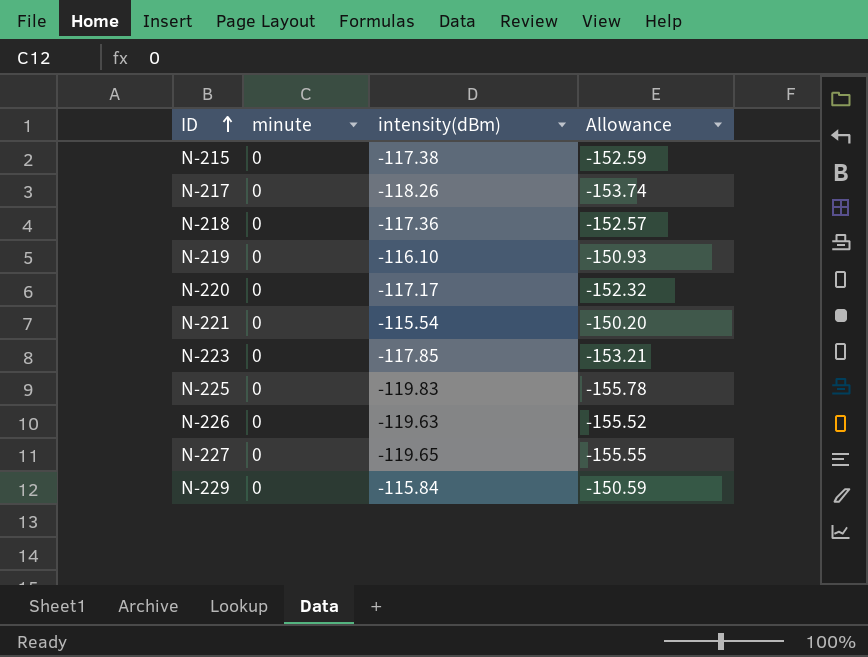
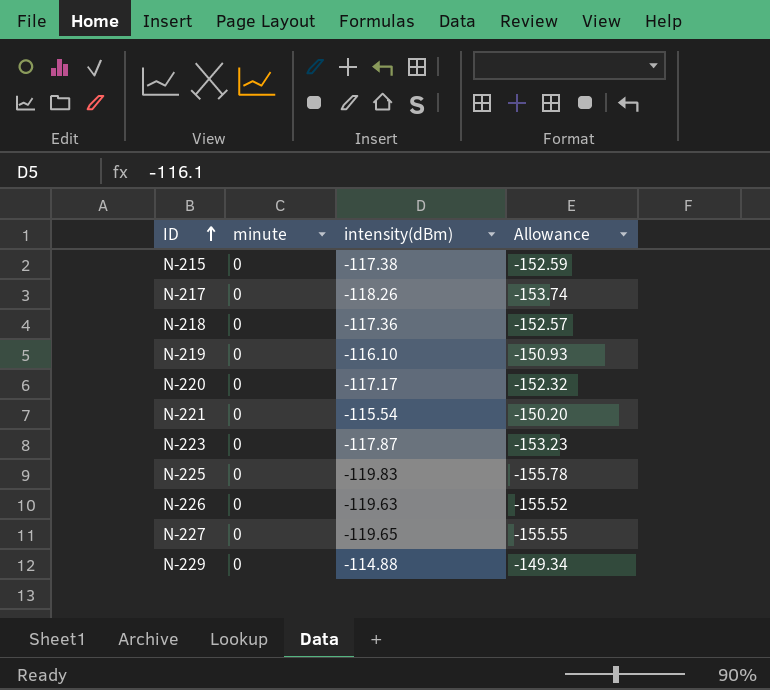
N-223 | intensity(dBm): -117.85 -> -117.87
N-223 | Allowance: -153.21 -> -153.23
N-229 | intensity(dBm): -115.84 -> -114.88
N-229 | Allowance: -150.59 -> -149.34

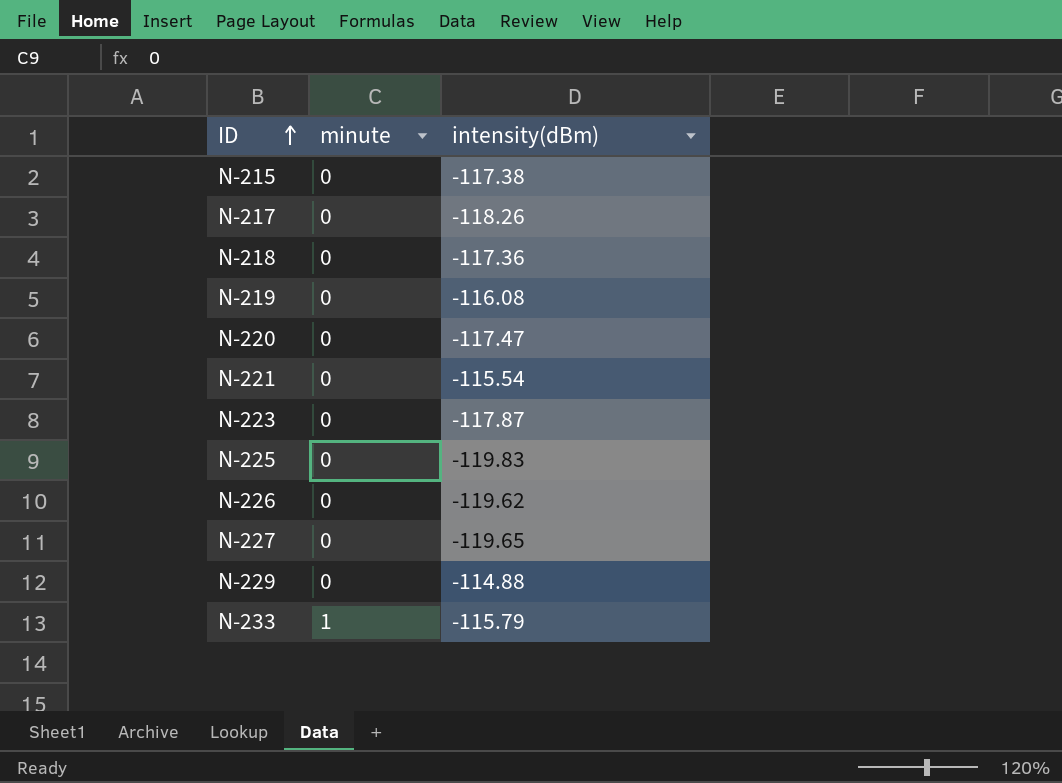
column Allowance | formula: [intensity(dBm)] * 1.3 -> none
N-219 | intensity(dBm): -116.10 -> -116.08
N-220 | intensity(dBm): -117.17 -> -117.47
N-226 | intensity(dBm): -119.63 -> -119.62
row N-233: none -> 1 | -115.79

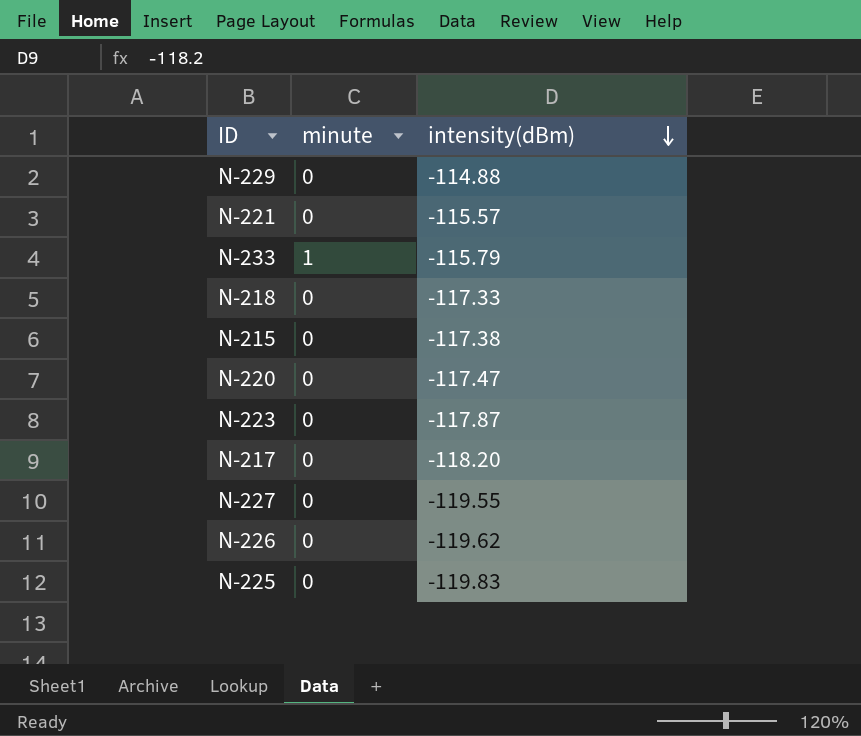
row order: ID ascending -> intensity(dBm) descending
row N-219: 0 | -116.08 -> none
N-221 | intensity(dBm): -115.54 -> -115.57
N-218 | intensity(dBm): -117.36 -> -117.33
N-217 | intensity(dBm): -118.26 -> -118.20
N-227 | intensity(dBm): -119.65 -> -119.55

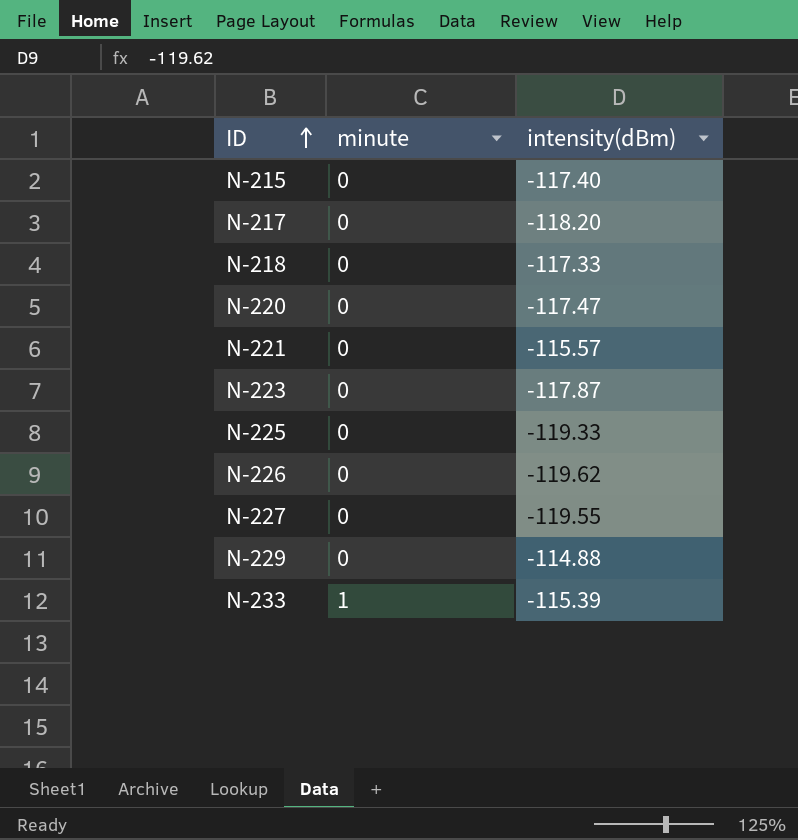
row order: intensity(dBm) descending -> ID ascending
N-215 | intensity(dBm): -117.38 -> -117.40
N-225 | intensity(dBm): -119.83 -> -119.33
N-233 | intensity(dBm): -115.79 -> -115.39

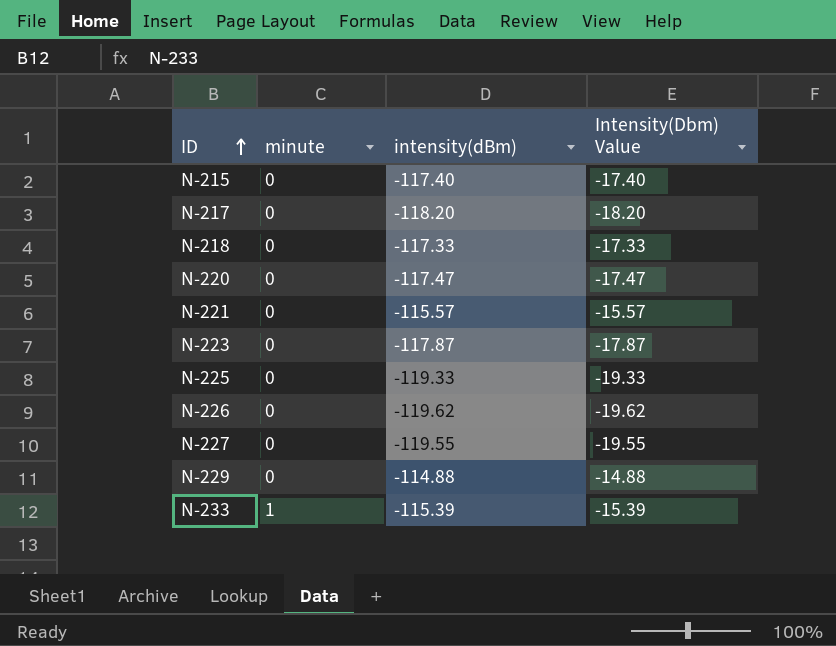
column Intensity(Dbm) Value | formula: none -> [intensity(dBm)] + 100

